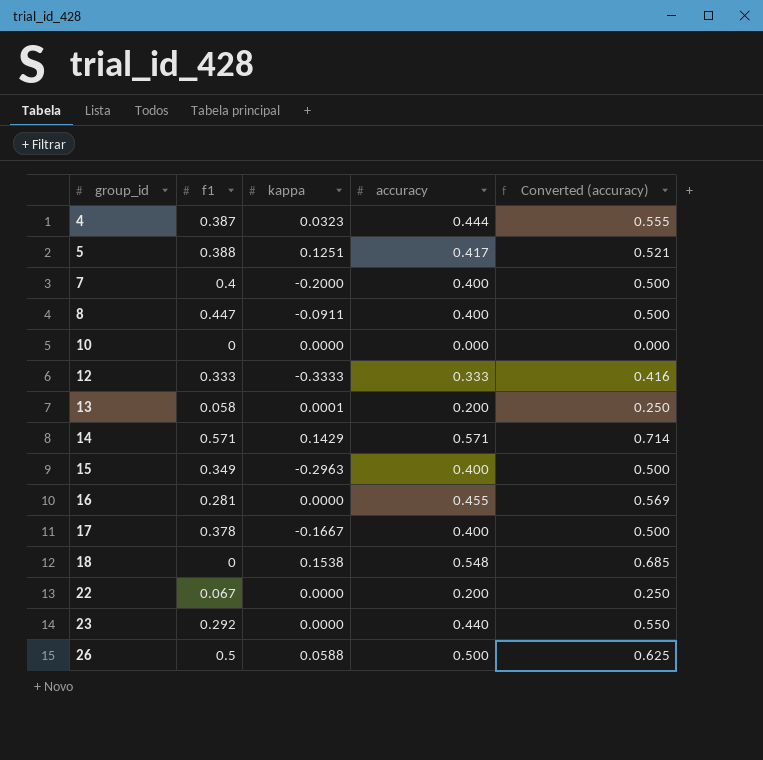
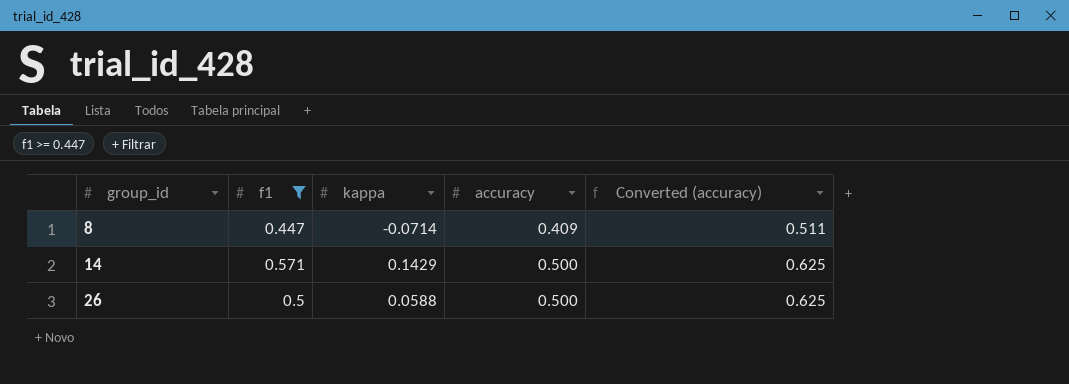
filter: none -> f1 >= 0.447
8 | kappa: -0.0911 -> -0.0714
8 | accuracy: 0.400 -> 0.409
8 | Converted (accuracy): 0.500 -> 0.511
14 | accuracy: 0.571 -> 0.500
14 | Converted (accuracy): 0.714 -> 0.625

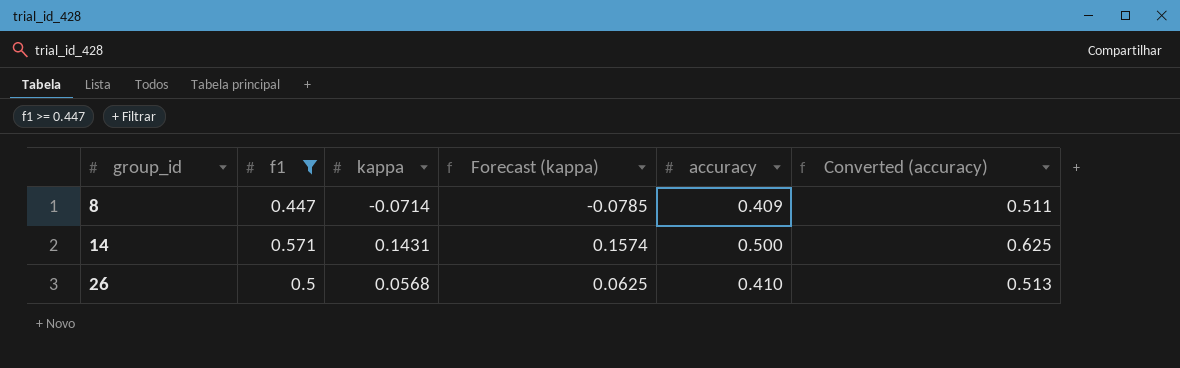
column Forecast (kappa) | formula: none -> [kappa] * 1.1
14 | kappa: 0.1429 -> 0.1431
26 | kappa: 0.0588 -> 0.0568
26 | accuracy: 0.500 -> 0.410
26 | Converted (accuracy): 0.625 -> 0.513

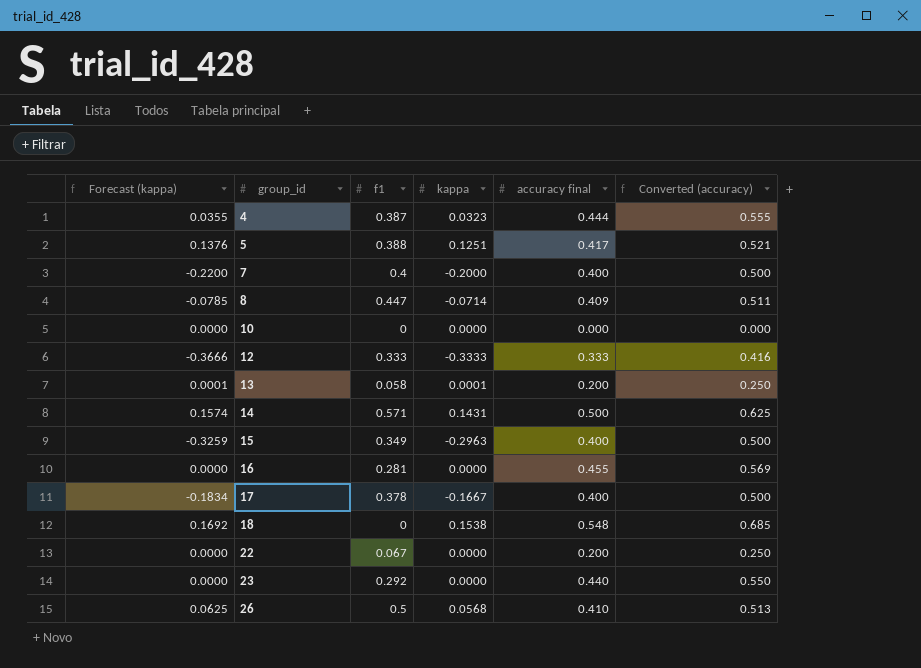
filter: f1 >= 0.447 -> none
column Forecast (kappa) | position: 4 -> 1
column name: accuracy -> accuracy final

